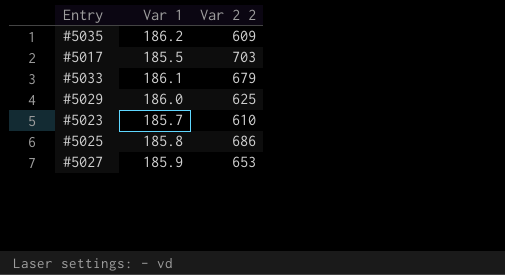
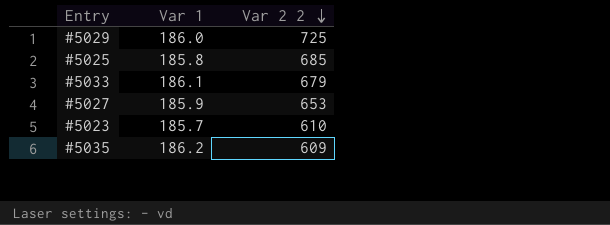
row order: none -> Var 2 2 descending
row #5017: 185.5 | 703 -> none
#5029 | Var 2 2: 625 -> 725
#5025 | Var 2 2: 686 -> 685

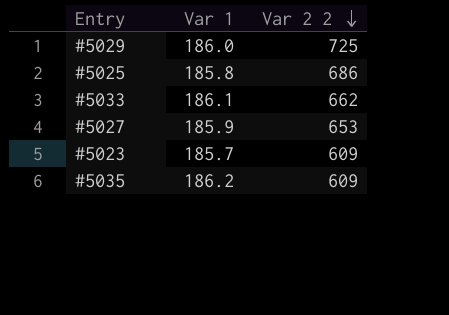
#5025 | Var 2 2: 685 -> 686
#5033 | Var 2 2: 679 -> 662
#5023 | Var 2 2: 610 -> 609

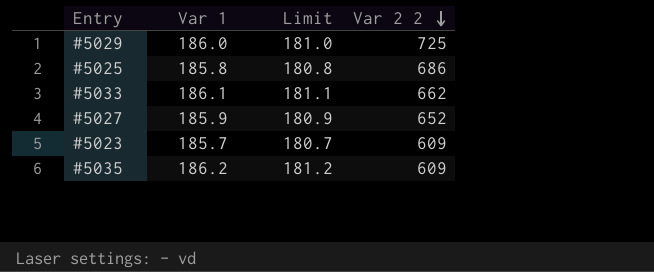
column Limit | formula: none -> [Var 1] - 5
#5027 | Var 2 2: 653 -> 652

